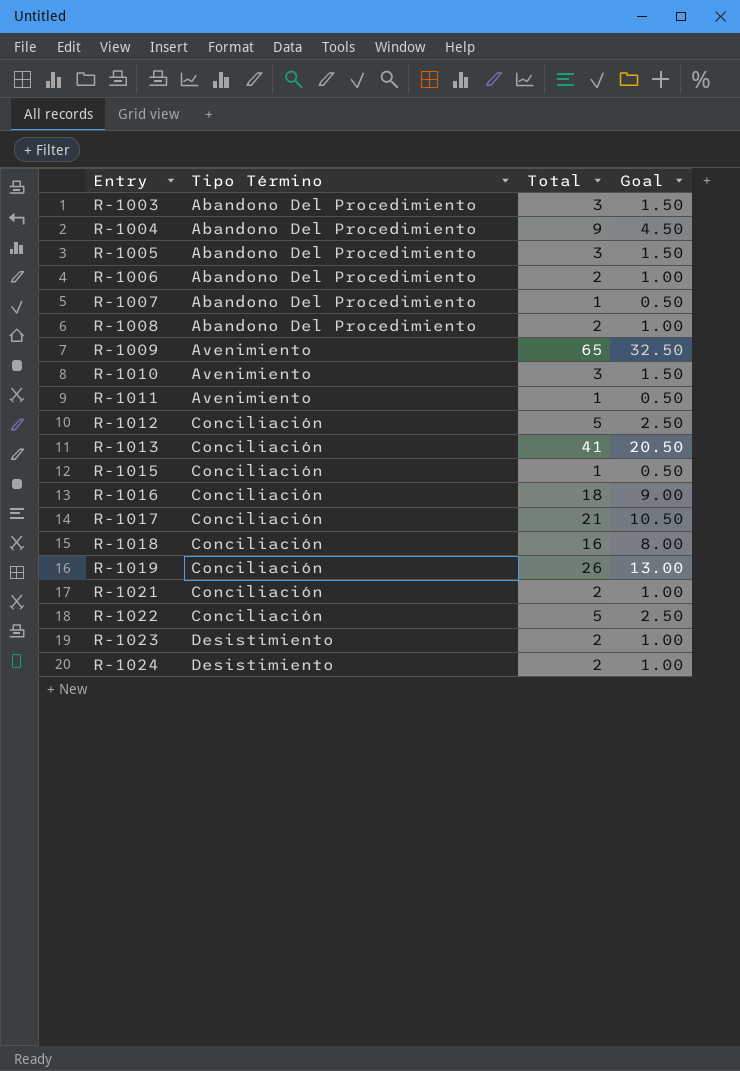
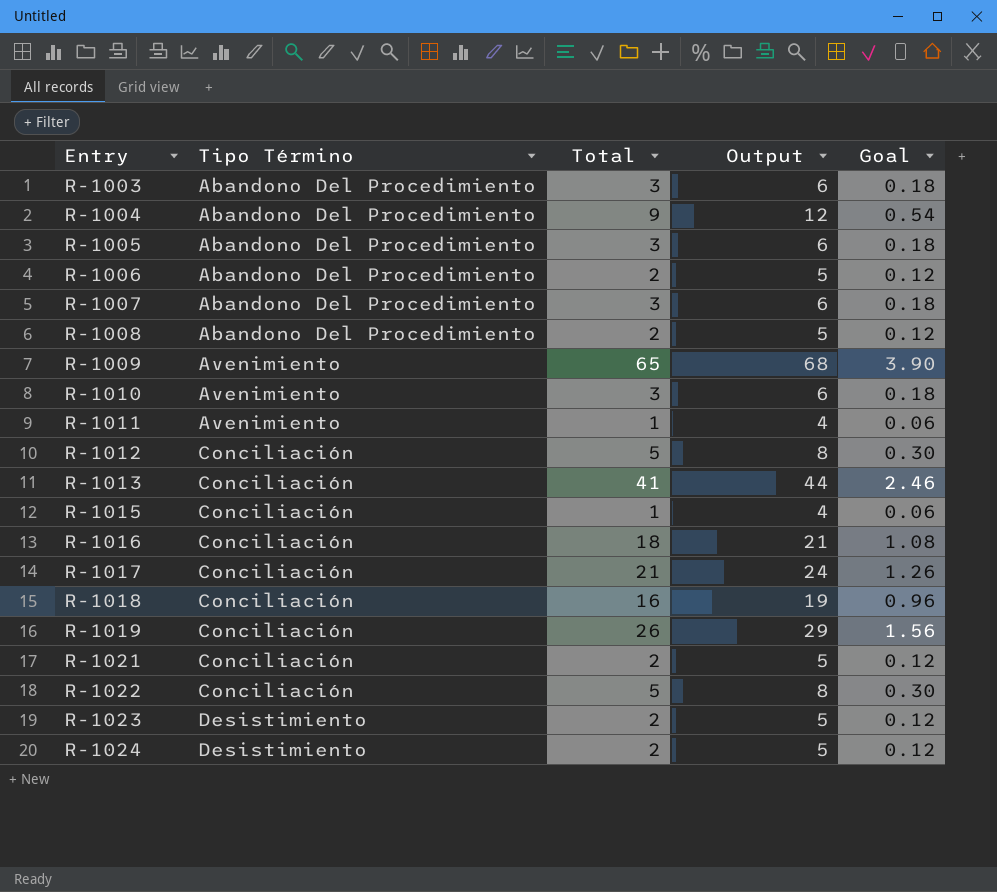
column Output | formula: none -> [Total] + 3
column Goal | formula: [Total] * 0.5 -> [Total] * 0.06
R-1007 | Total: 1 -> 3

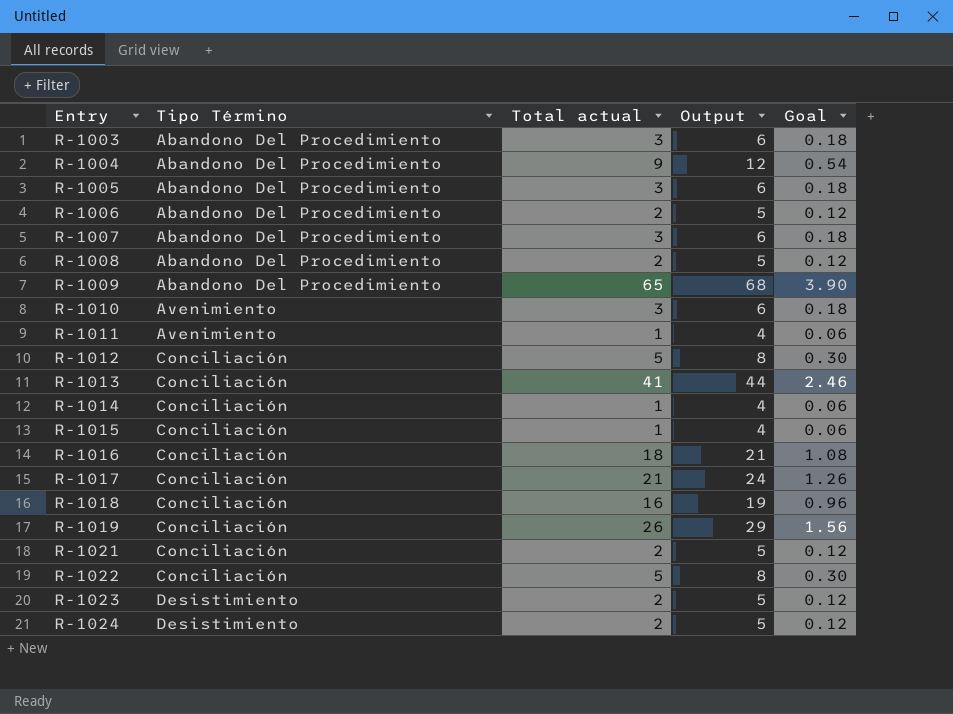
column name: Total -> Total actual
R-1009 | Tipo Término: Avenimiento -> Abandono Del Procedimiento
row R-1014: none -> Conciliación | 1 | 4 | 0.06

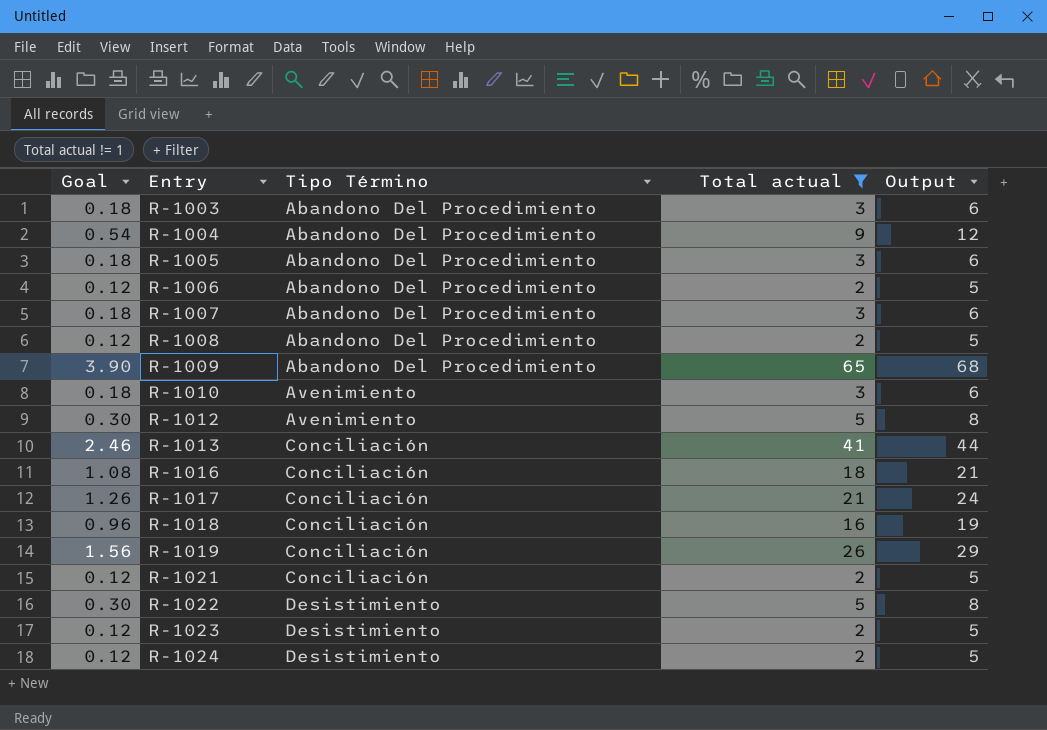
filter: none -> Total actual != 1
column Goal | position: 5 -> 1
R-1012 | Tipo Término: Conciliación -> Avenimiento
R-1022 | Tipo Término: Conciliación -> Desistimiento

